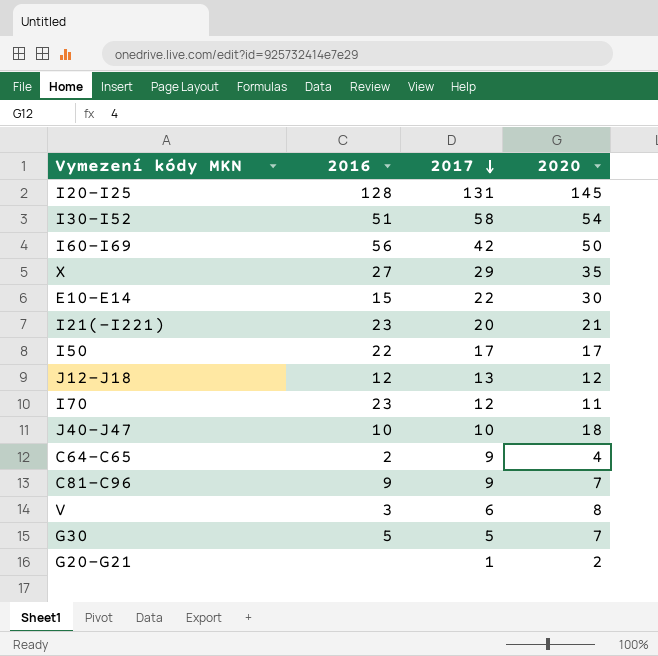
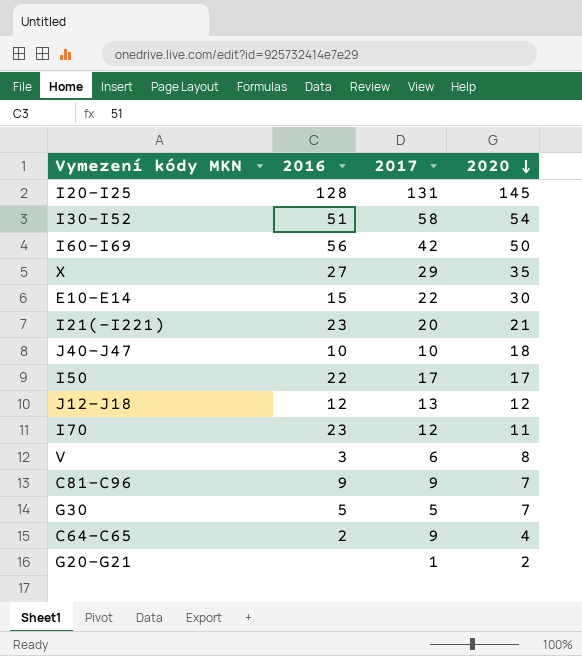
row order: 2017 descending -> 2020 descending

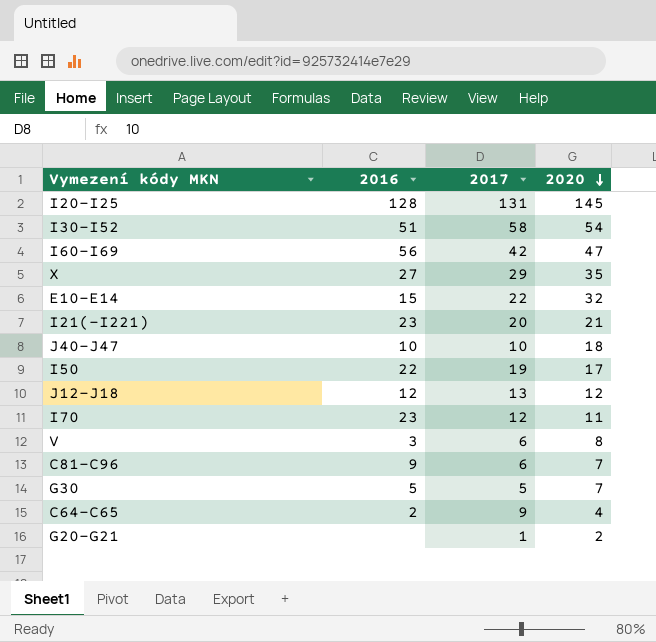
I60-I69 | 2020: 50 -> 47
E10-E14 | 2020: 30 -> 32
I50 | 2017: 17 -> 19
C81-C96 | 2017: 9 -> 6

